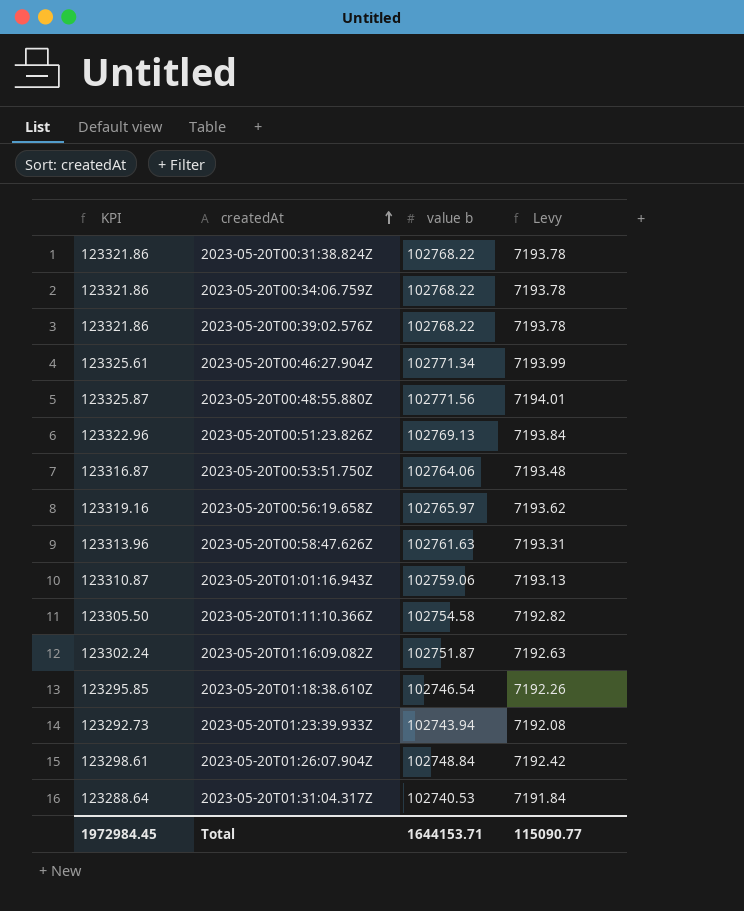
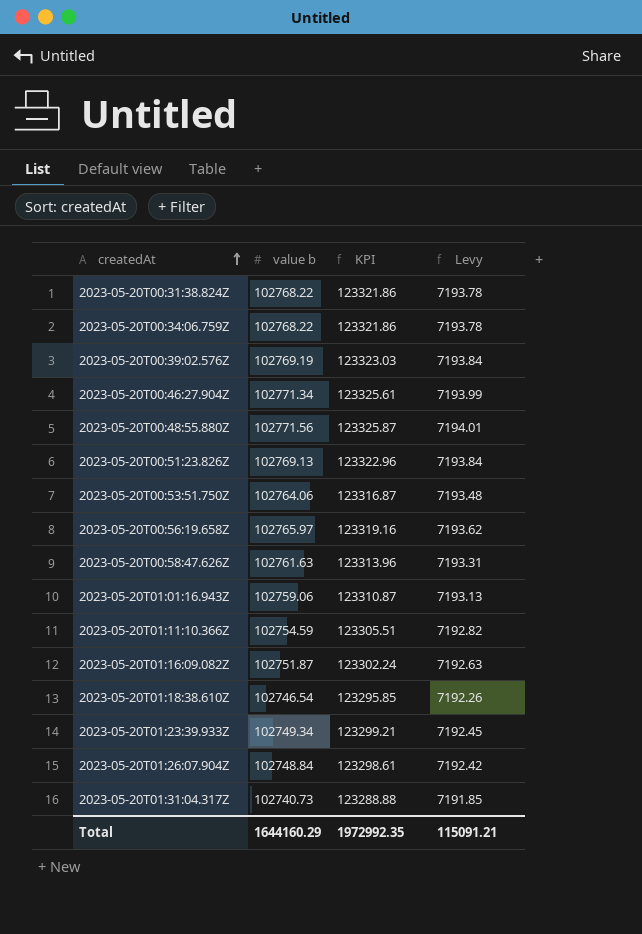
column KPI | position: 1 -> 3
2023-05-20T00:39:02.576Z | value b: 102768.22 -> 102769.19
2023-05-20T00:39:02.576Z | KPI: 123321.86 -> 123323.03
2023-05-20T00:39:02.576Z | Levy: 7193.78 -> 7193.84
2023-05-20T01:11:10.366Z | value b: 102754.58 -> 102754.59
2023-05-20T01:11:10.366Z | KPI: 123305.50 -> 123305.51
2023-05-20T01:23:39.933Z | value b: 102743.94 -> 102749.34
2023-05-20T01:23:39.933Z | KPI: 123292.73 -> 123299.21
2023-05-20T01:23:39.933Z | Levy: 7192.08 -> 7192.45
2023-05-20T01:31:04.317Z | value b: 102740.53 -> 102740.73
2023-05-20T01:31:04.317Z | KPI: 123288.64 -> 123288.88
2023-05-20T01:31:04.317Z | Levy: 7191.84 -> 7191.85
Total | value b: 1644153.71 -> 1644160.29
Total | KPI: 1972984.45 -> 1972992.35
Total | Levy: 115090.77 -> 115091.21

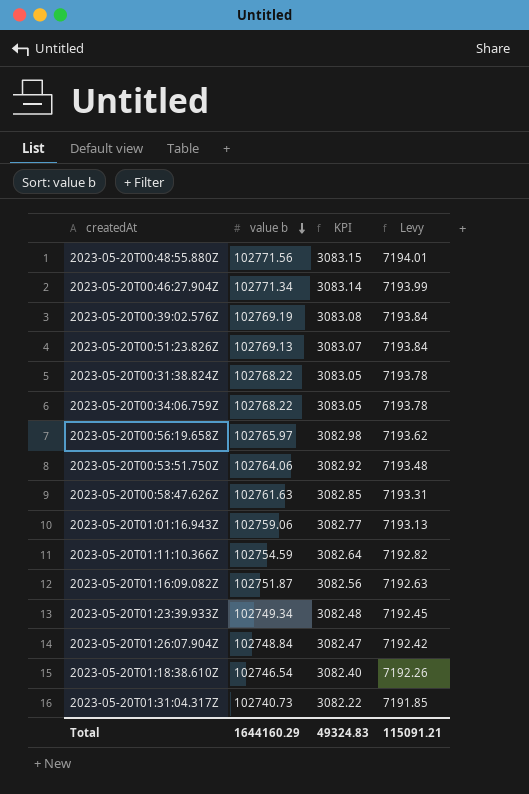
row order: createdAt ascending -> value b descending
column KPI | formula: [value b] * 1.2 -> [value b] * 0.03
Total | KPI: 1972992.35 -> 49324.83

